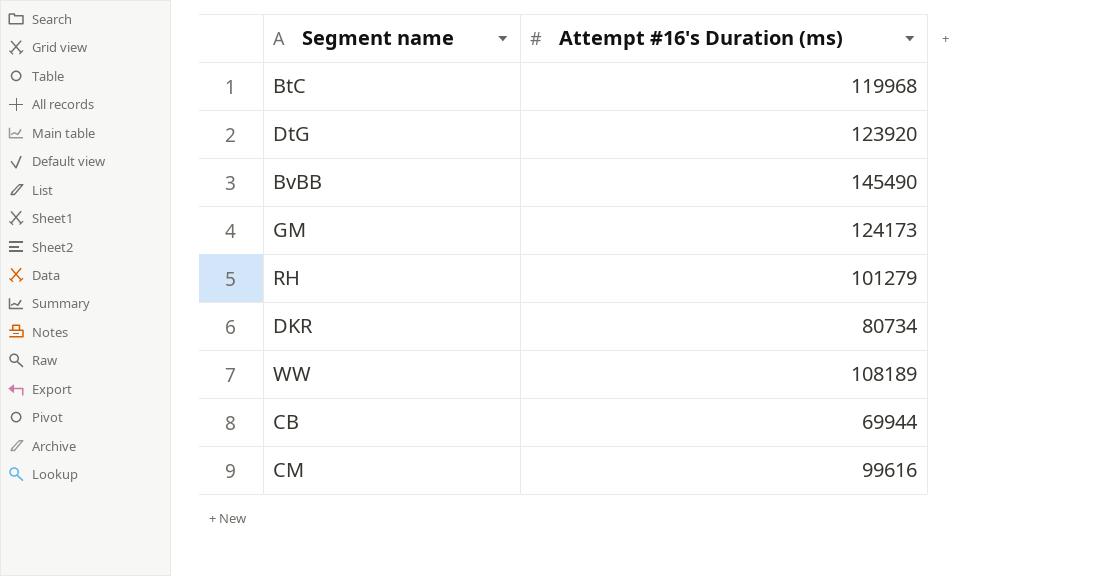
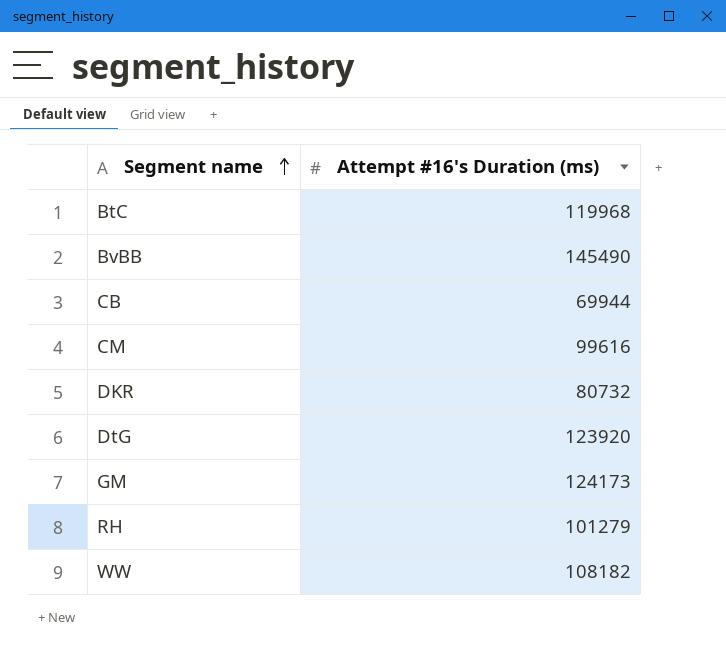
row order: none -> Segment name ascending
DKR | Attempt #16's Duration (ms): 80734 -> 80732
WW | Attempt #16's Duration (ms): 108189 -> 108182

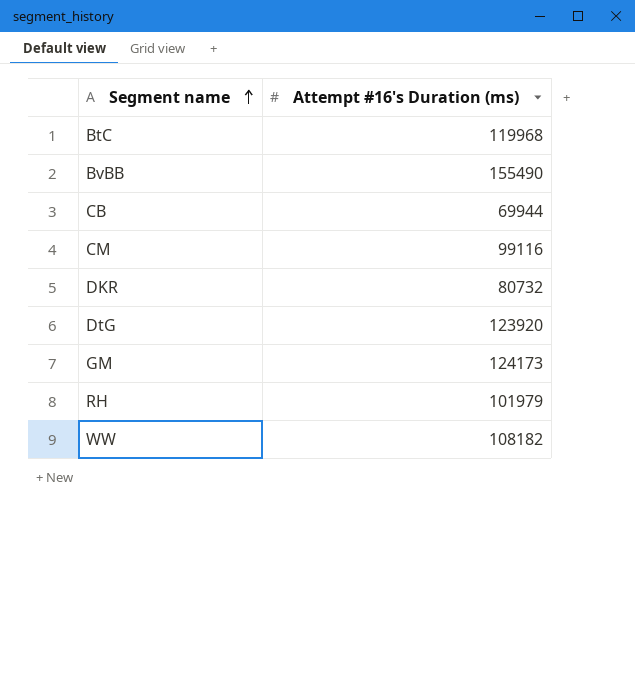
BvBB | Attempt #16's Duration (ms): 145490 -> 155490
CM | Attempt #16's Duration (ms): 99616 -> 99116
RH | Attempt #16's Duration (ms): 101279 -> 101979

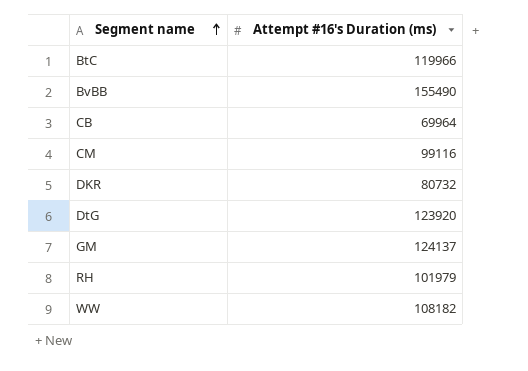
BtC | Attempt #16's Duration (ms): 119968 -> 119966
CB | Attempt #16's Duration (ms): 69944 -> 69964
GM | Attempt #16's Duration (ms): 124173 -> 124137

